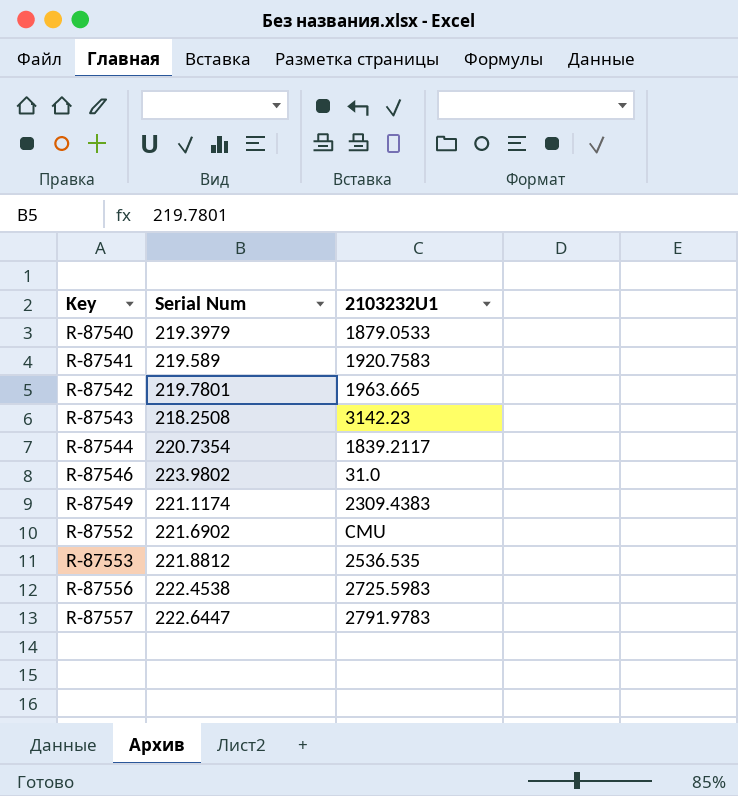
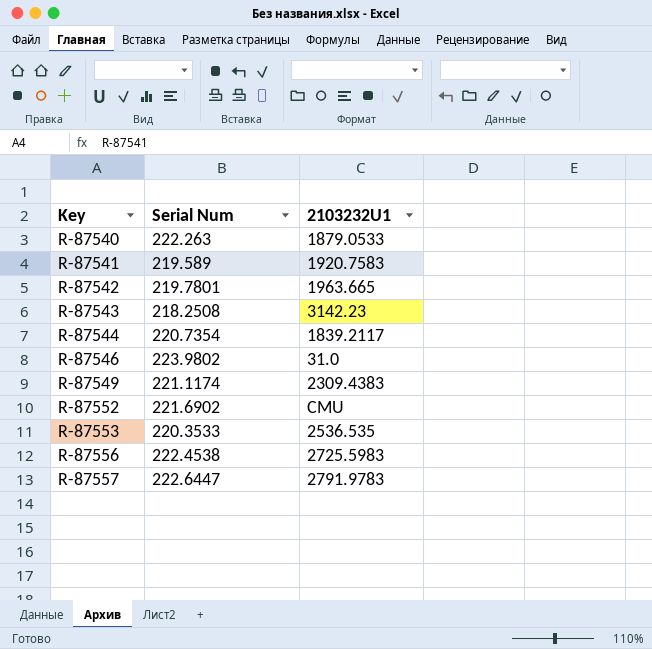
R-87540 | Serial Num: 219.3979 -> 222.263
R-87553 | Serial Num: 221.8812 -> 220.3533

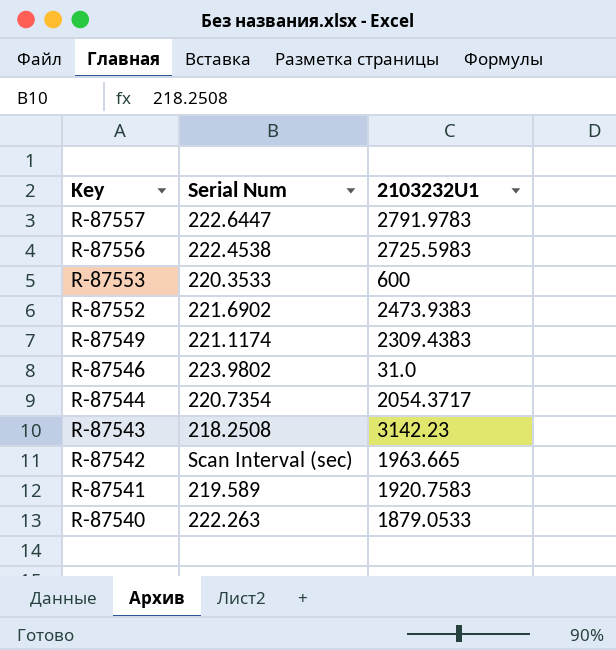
row order: Key ascending -> Key descending
R-87553 | 2103232U1: 2536.535 -> 600
R-87552 | 2103232U1: CMU -> 2473.9383
R-87544 | 2103232U1: 1839.2117 -> 2054.3717
R-87542 | Serial Num: 219.7801 -> Scan Interval (sec)

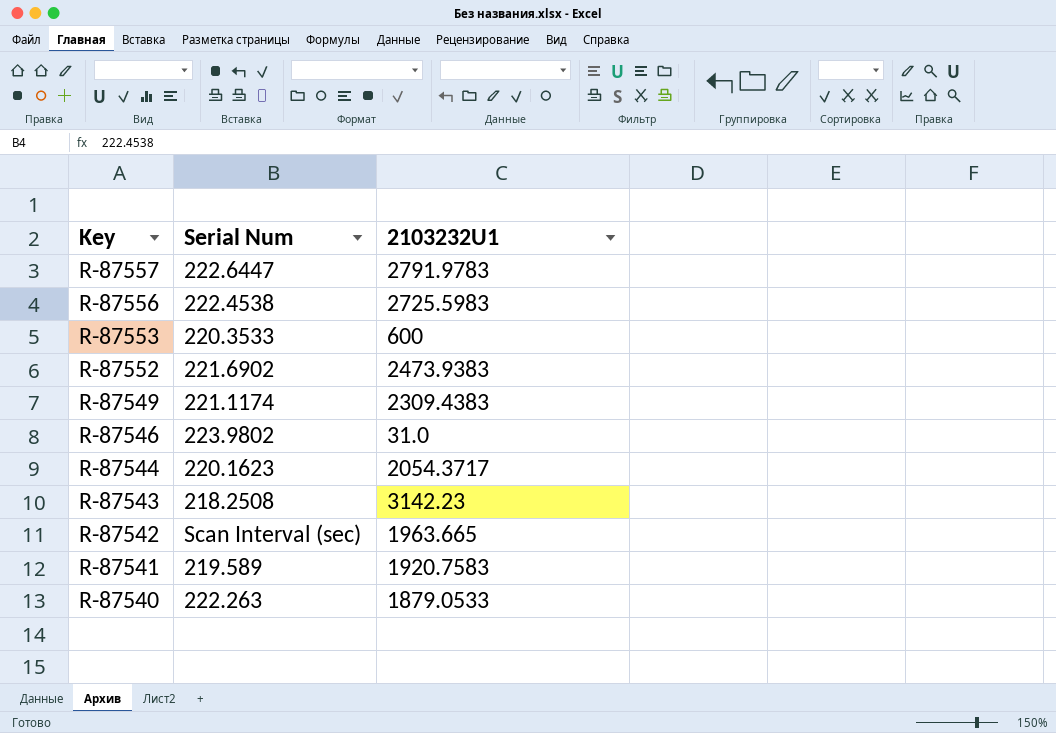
R-87544 | Serial Num: 220.7354 -> 220.1623

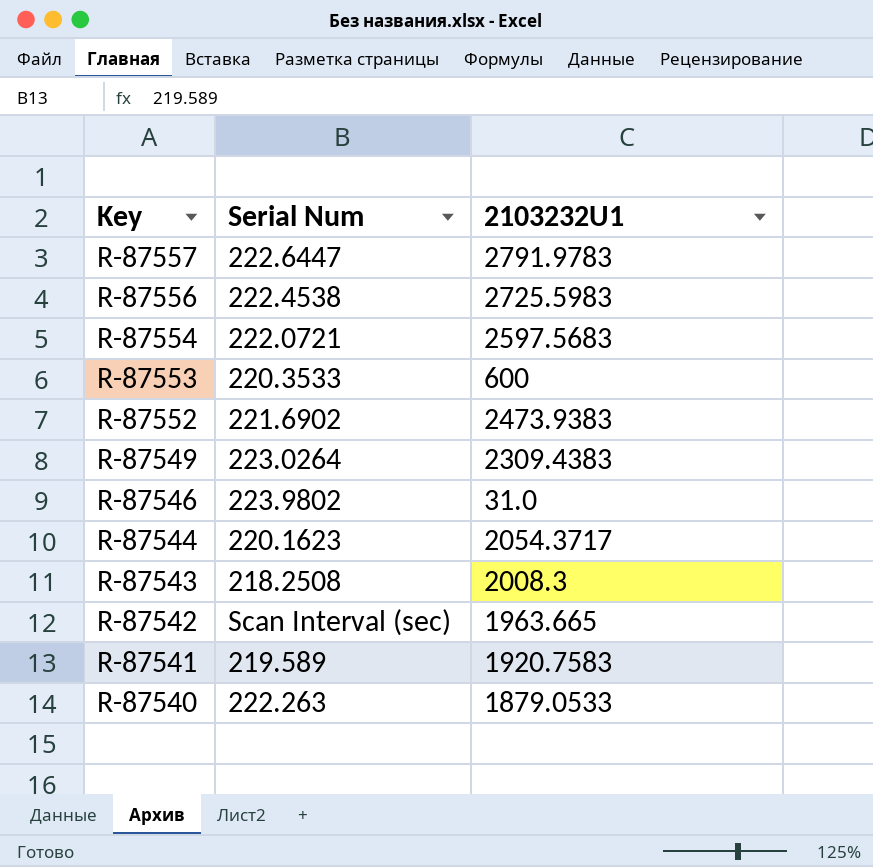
row R-87554: none -> 222.0721 | 2597.5683
R-87549 | Serial Num: 221.1174 -> 223.0264
R-87543 | 2103232U1: 3142.23 -> 2008.3

